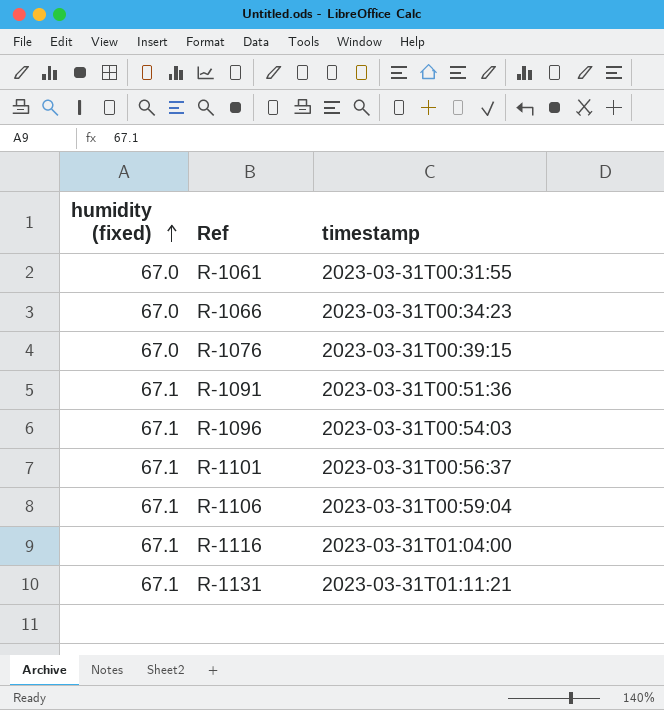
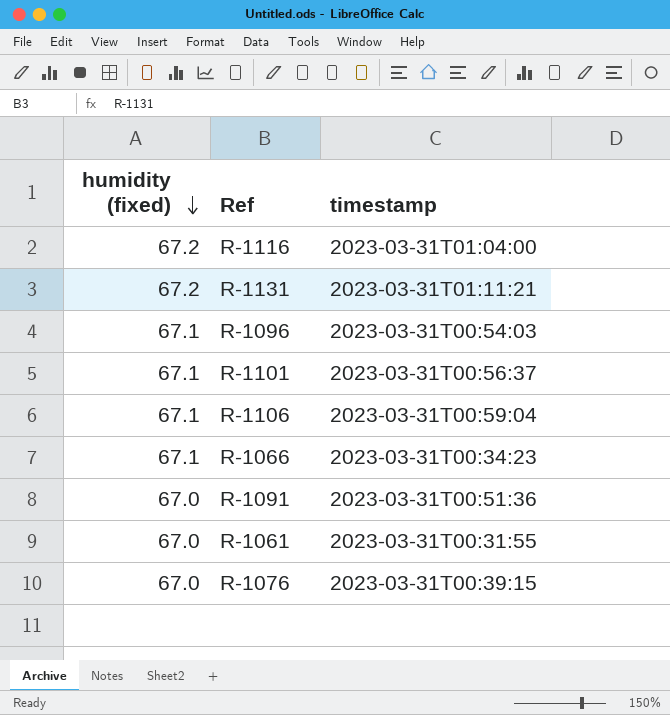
row order: humidity (fixed) ascending -> humidity (fixed) descending
R-1116 | humidity (fixed): 67.1 -> 67.2
R-1131 | humidity (fixed): 67.1 -> 67.2
R-1066 | humidity (fixed): 67.0 -> 67.1
R-1091 | humidity (fixed): 67.1 -> 67.0

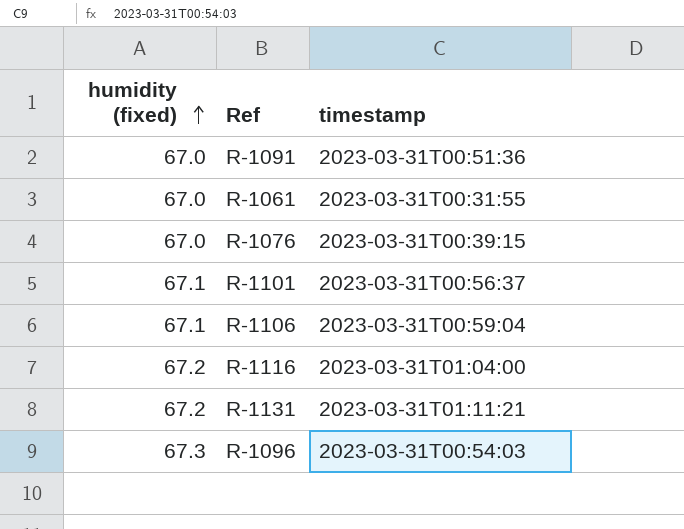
row order: humidity (fixed) descending -> humidity (fixed) ascending
row R-1066: 67.1 | 2023-03-31T00:34:23 -> none
R-1096 | humidity (fixed): 67.1 -> 67.3

